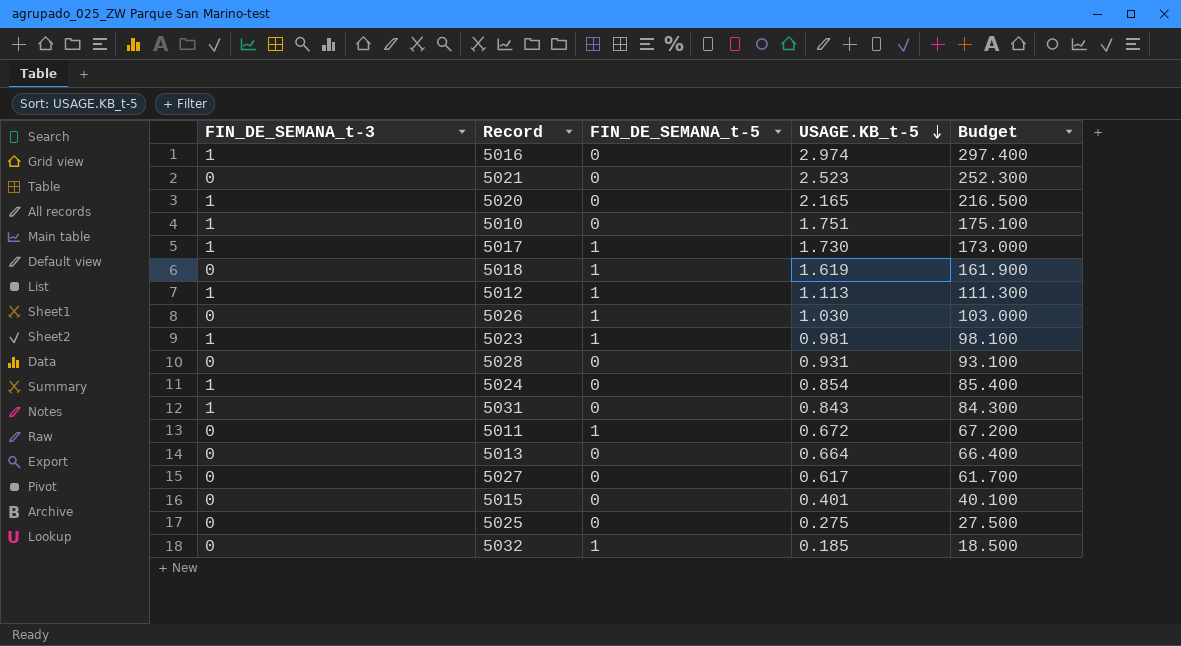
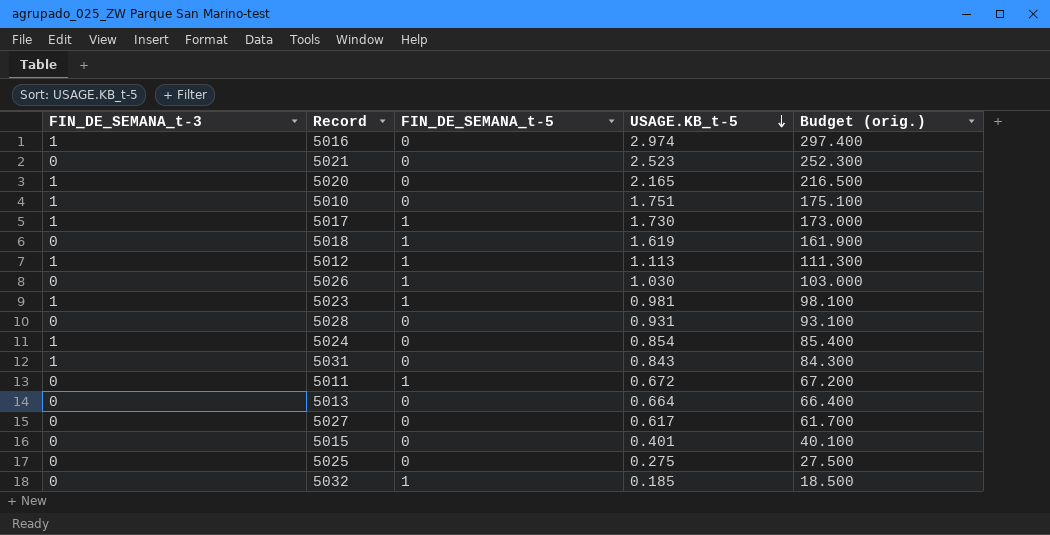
column name: Budget -> Budget (orig.)

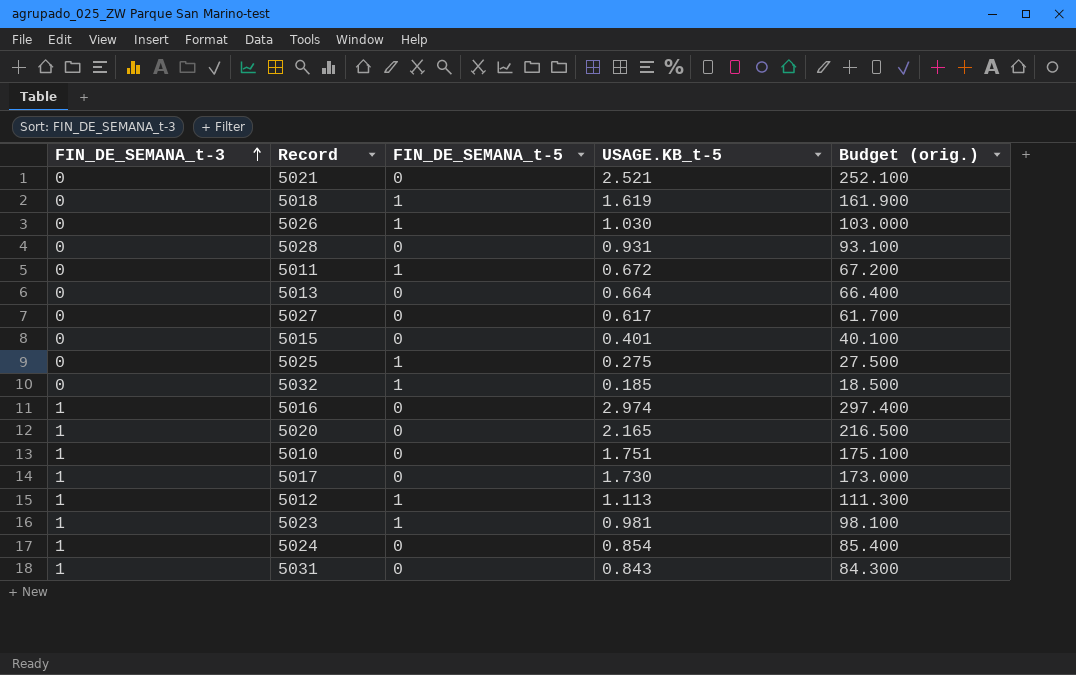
row order: USAGE.KB_t-5 descending -> FIN_DE_SEMANA_t-3 ascending
5021 | USAGE.KB_t-5: 2.523 -> 2.521
5021 | Budget (orig.): 252.300 -> 252.100
5025 | FIN_DE_SEMANA_t-5: 0 -> 1
5017 | FIN_DE_SEMANA_t-5: 1 -> 0

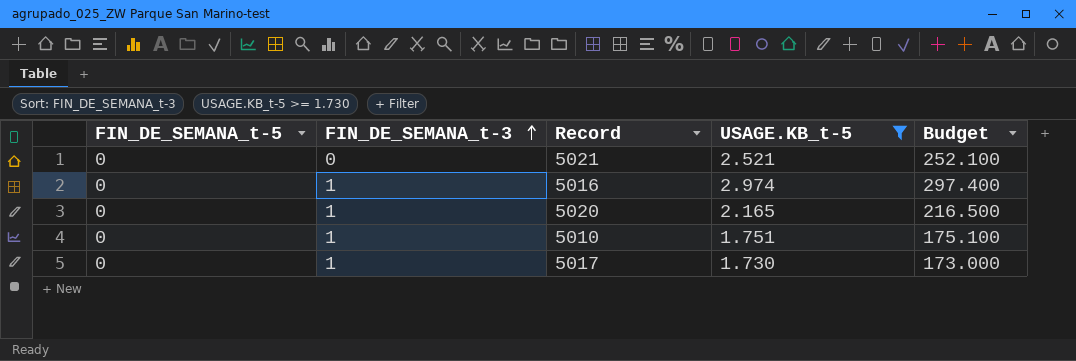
filter: none -> USAGE.KB_t-5 >= 1.730
column FIN_DE_SEMANA_t-5 | position: 3 -> 1
column name: Budget (orig.) -> Budget

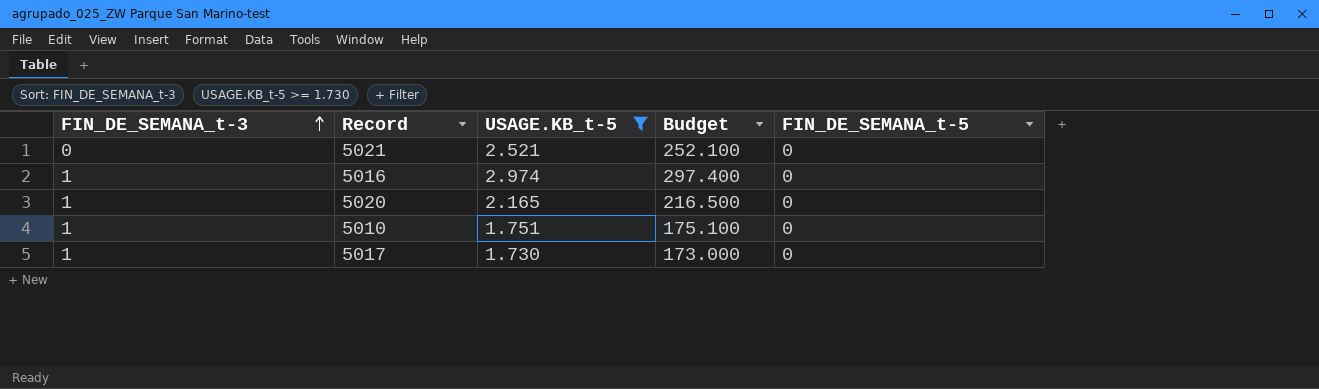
column FIN_DE_SEMANA_t-5 | position: 1 -> 5

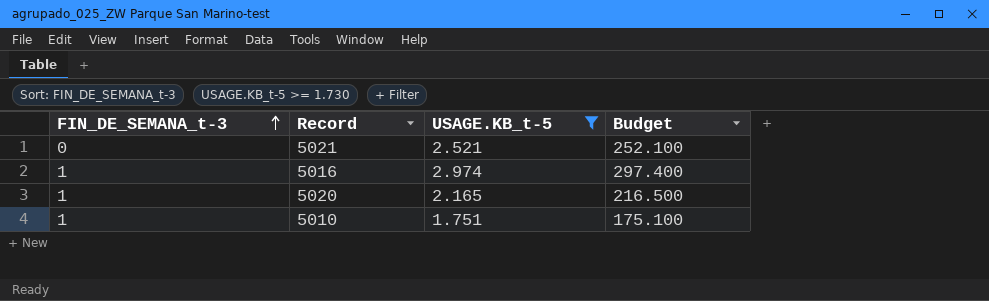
column FIN_DE_SEMANA_t-5 | position: 5 -> none
row 5017: 1 | 1.730 | 173.000 | 0 -> none

